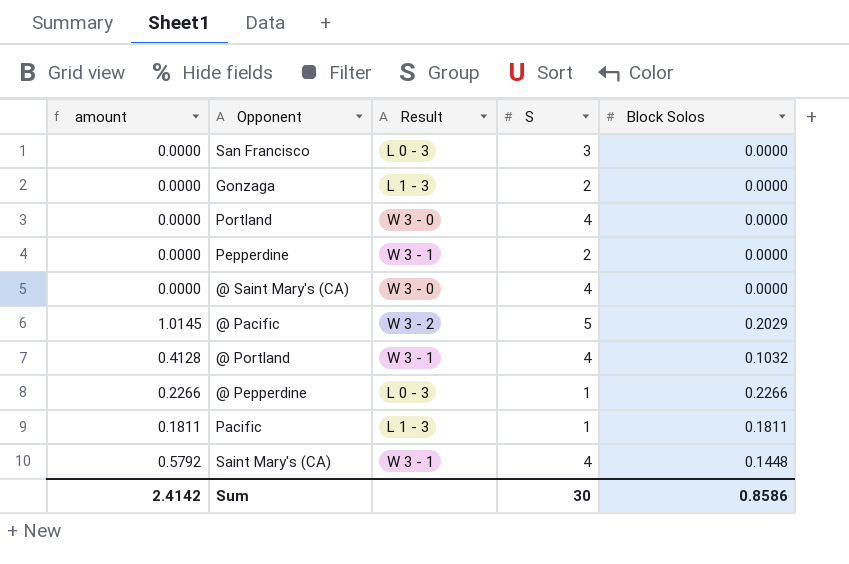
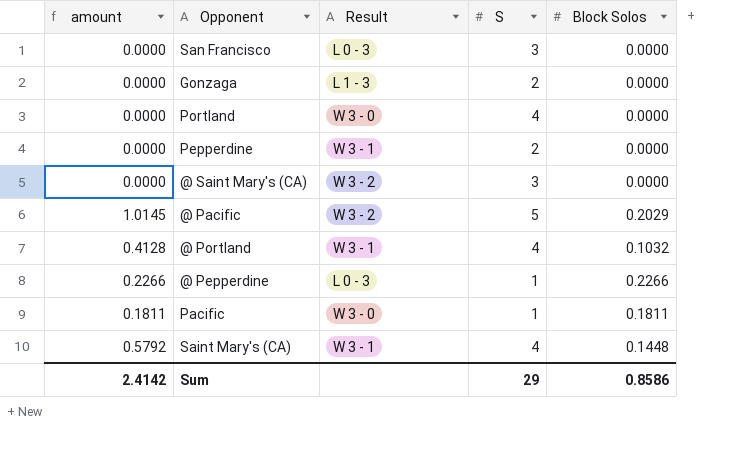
@ Saint Mary's (CA) | Result: W 3 - 0 -> W 3 - 2
@ Saint Mary's (CA) | S: 4 -> 3
Pacific | Result: L 1 - 3 -> W 3 - 0
Sum | S: 30 -> 29

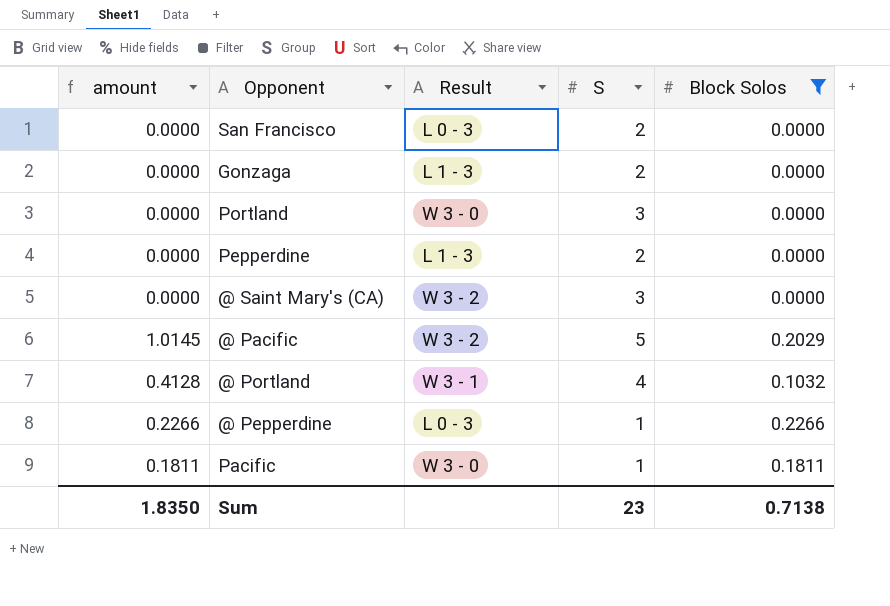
filter: none -> Block Solos != 0.1448
San Francisco | S: 3 -> 2
Portland | S: 4 -> 3
Pepperdine | Result: W 3 - 1 -> L 1 - 3
Sum | amount: 2.4142 -> 1.8350
Sum | S: 29 -> 23
Sum | Block Solos: 0.8586 -> 0.7138

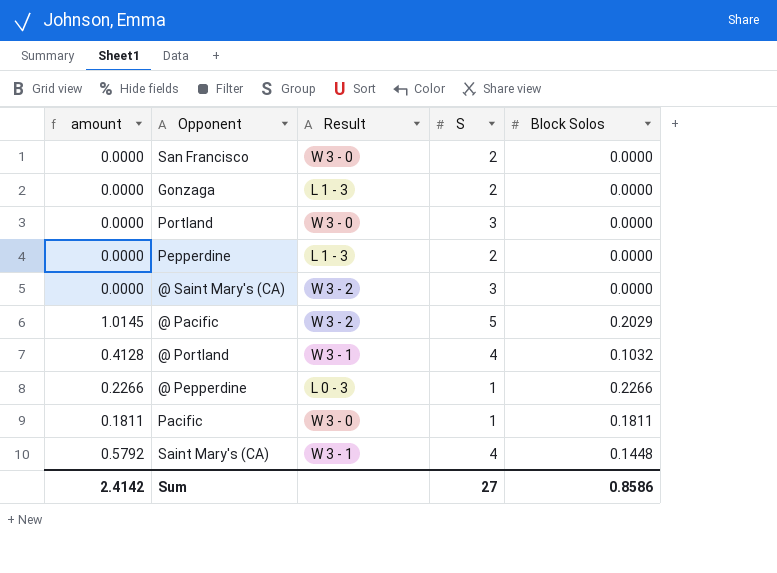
filter: Block Solos != 0.1448 -> none
San Francisco | Result: L 0 - 3 -> W 3 - 0
Sum | amount: 1.8350 -> 2.4142
Sum | S: 23 -> 27
Sum | Block Solos: 0.7138 -> 0.8586

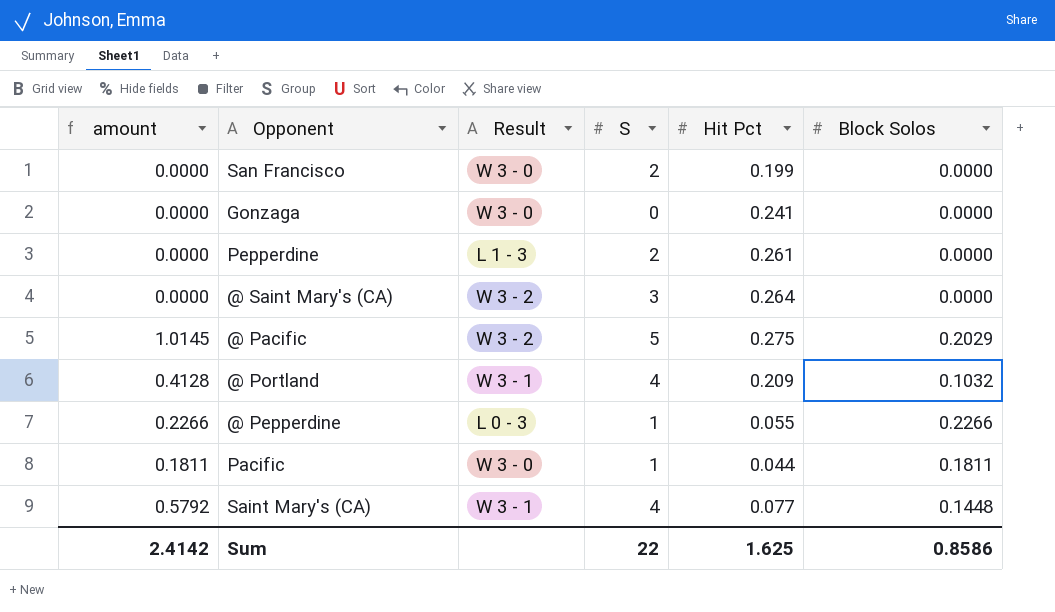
column Hit Pct | position: none -> 5
row Portland: 0.0000 | W 3 - 0 | 3 | 0.0000 -> none
Gonzaga | Result: L 1 - 3 -> W 3 - 0
Gonzaga | S: 2 -> 0
Sum | S: 27 -> 22

